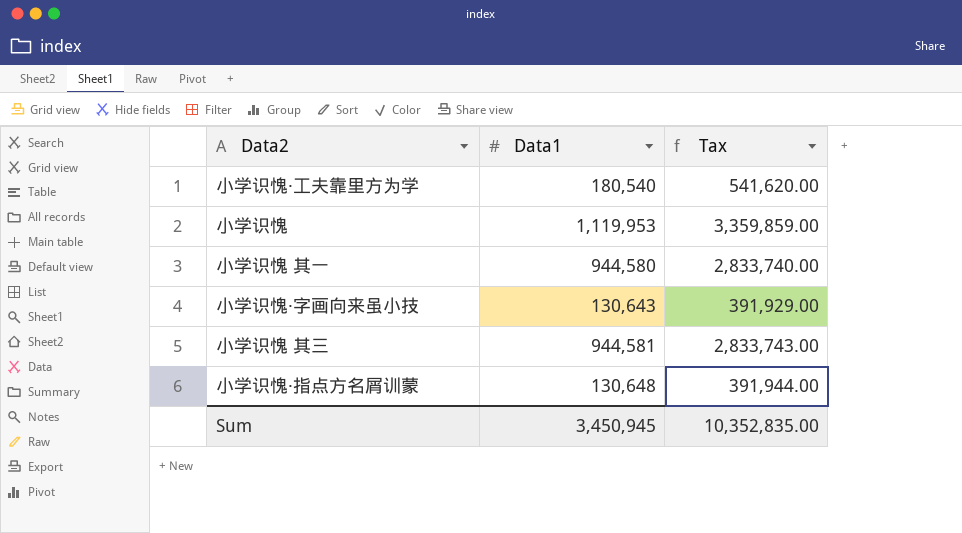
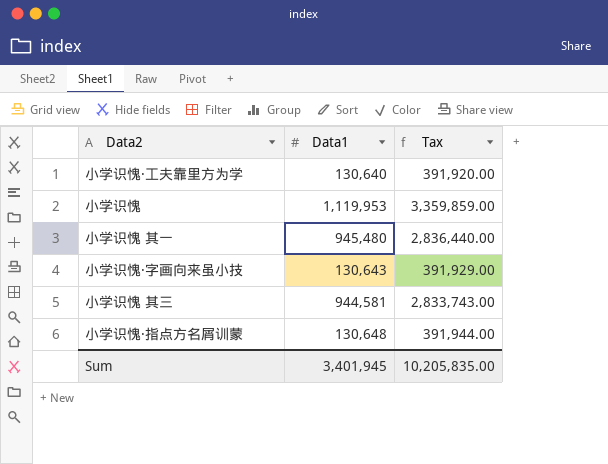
小学识愧·工夫靠里方为学 | Data1: 180,540 -> 130,640
小学识愧·工夫靠里方为学 | Tax: 541,620.00 -> 391,920.00
小学识愧 其一 | Data1: 944,580 -> 945,480
小学识愧 其一 | Tax: 2,833,740.00 -> 2,836,440.00
Sum | Data1: 3,450,945 -> 3,401,945
Sum | Tax: 10,352,835.00 -> 10,205,835.00

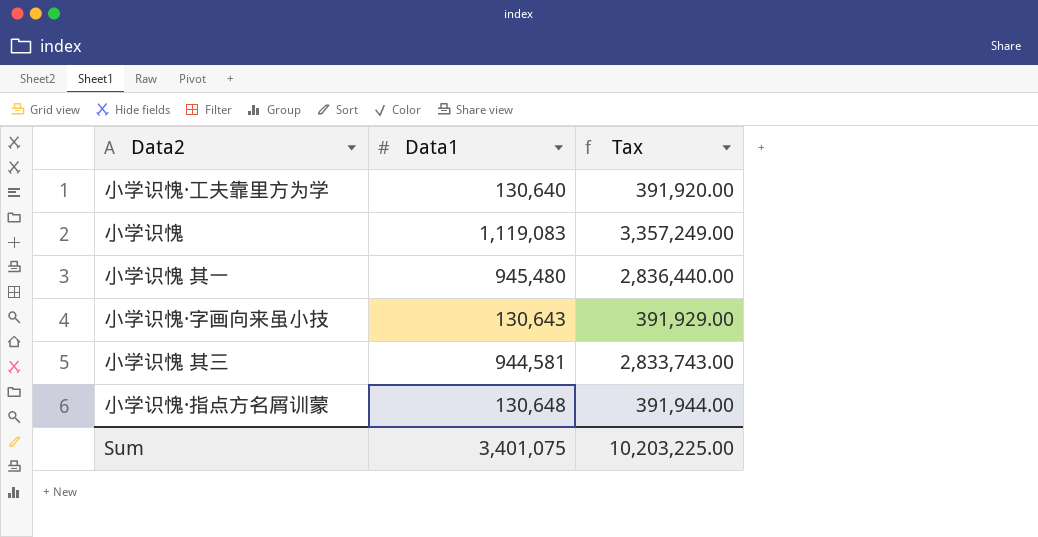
小学识愧 | Data1: 1,119,953 -> 1,119,083
小学识愧 | Tax: 3,359,859.00 -> 3,357,249.00
Sum | Data1: 3,401,945 -> 3,401,075
Sum | Tax: 10,205,835.00 -> 10,203,225.00

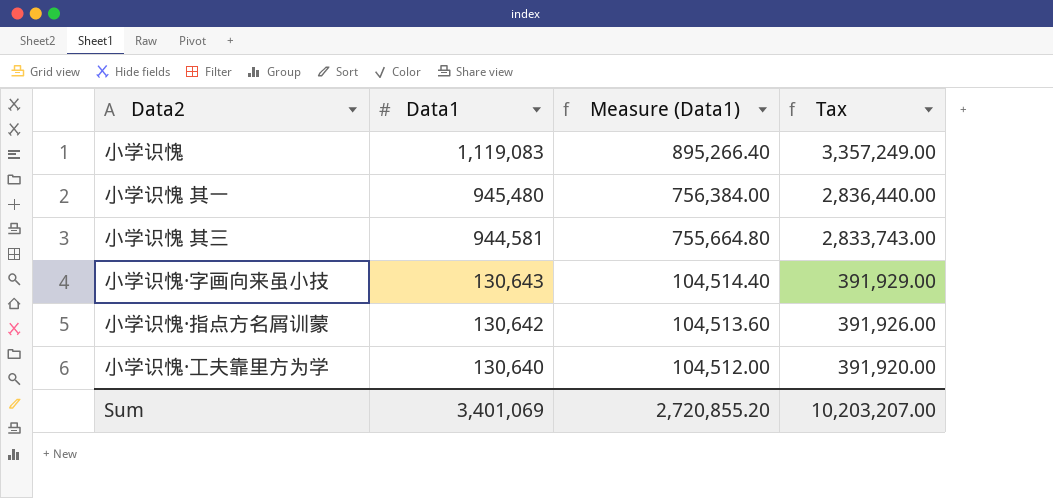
row order: none -> Data1 descending
column Measure (Data1) | formula: none -> [Data1] * 0.8
小学识愧·指点方名屑训蒙 | Data1: 130,648 -> 130,642
小学识愧·指点方名屑训蒙 | Tax: 391,944.00 -> 391,926.00
Sum | Data1: 3,401,075 -> 3,401,069
Sum | Tax: 10,203,225.00 -> 10,203,207.00

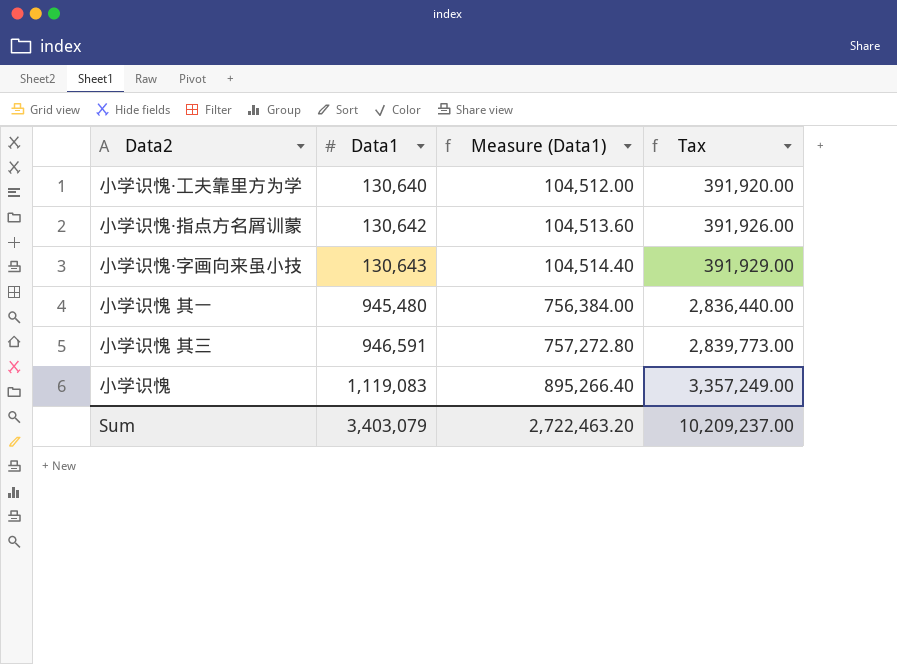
row order: Data1 descending -> Data1 ascending
小学识愧 其三 | Data1: 944,581 -> 946,591
小学识愧 其三 | Measure (Data1): 755,664.80 -> 757,272.80
小学识愧 其三 | Tax: 2,833,743.00 -> 2,839,773.00
Sum | Data1: 3,401,069 -> 3,403,079
Sum | Measure (Data1): 2,720,855.20 -> 2,722,463.20
Sum | Tax: 10,203,207.00 -> 10,209,237.00

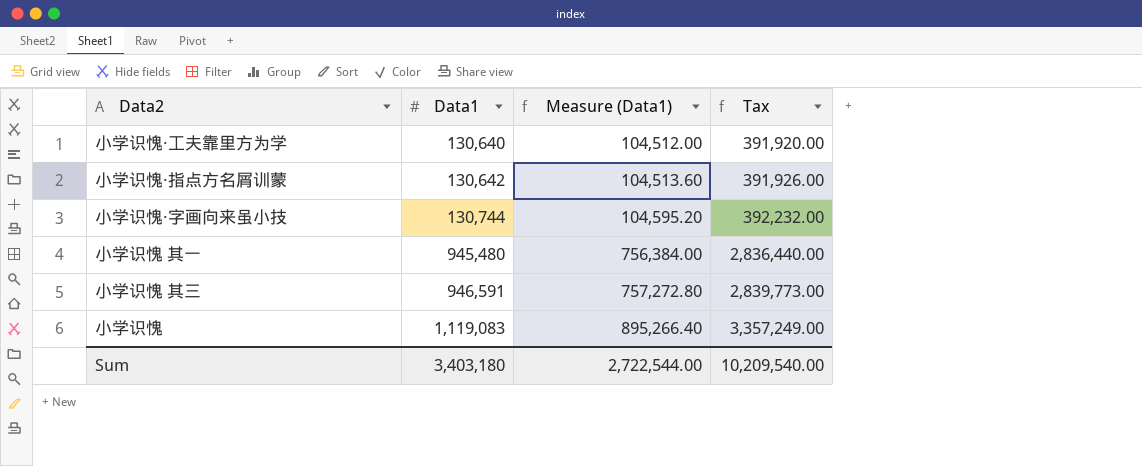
小学识愧·字画向来虽小技 | Data1: 130,643 -> 130,744
小学识愧·字画向来虽小技 | Measure (Data1): 104,514.40 -> 104,595.20
小学识愧·字画向来虽小技 | Tax: 391,929.00 -> 392,232.00
Sum | Data1: 3,403,079 -> 3,403,180
Sum | Measure (Data1): 2,722,463.20 -> 2,722,544.00
Sum | Tax: 10,209,237.00 -> 10,209,540.00

